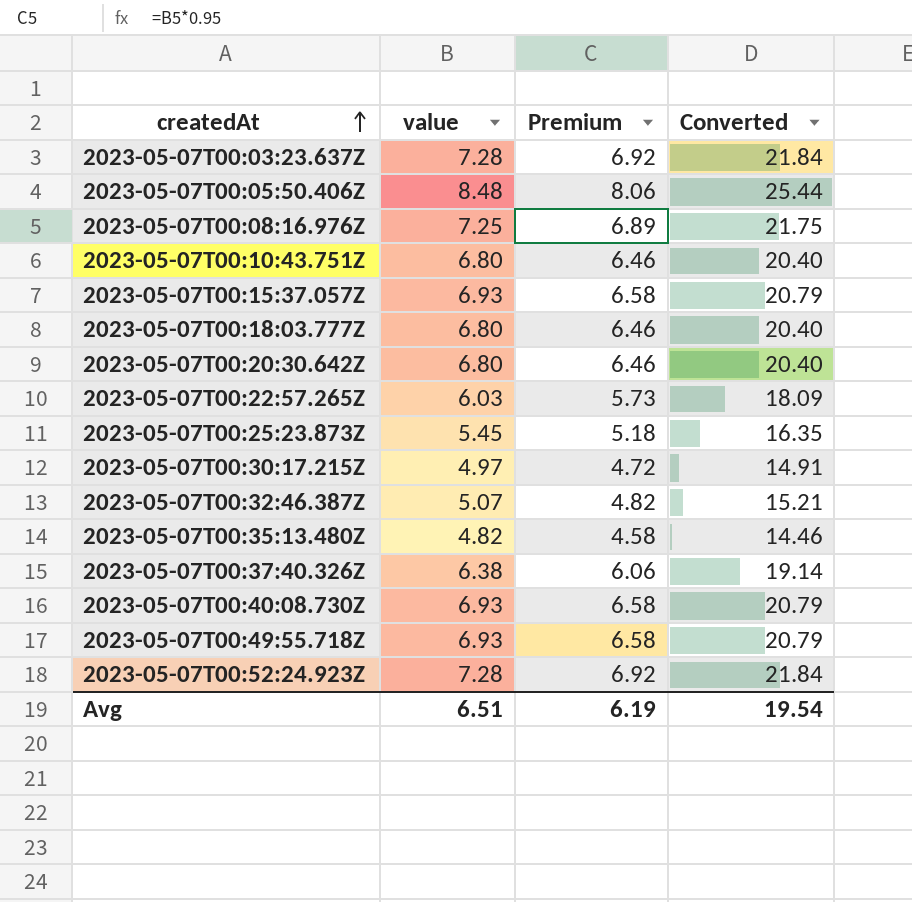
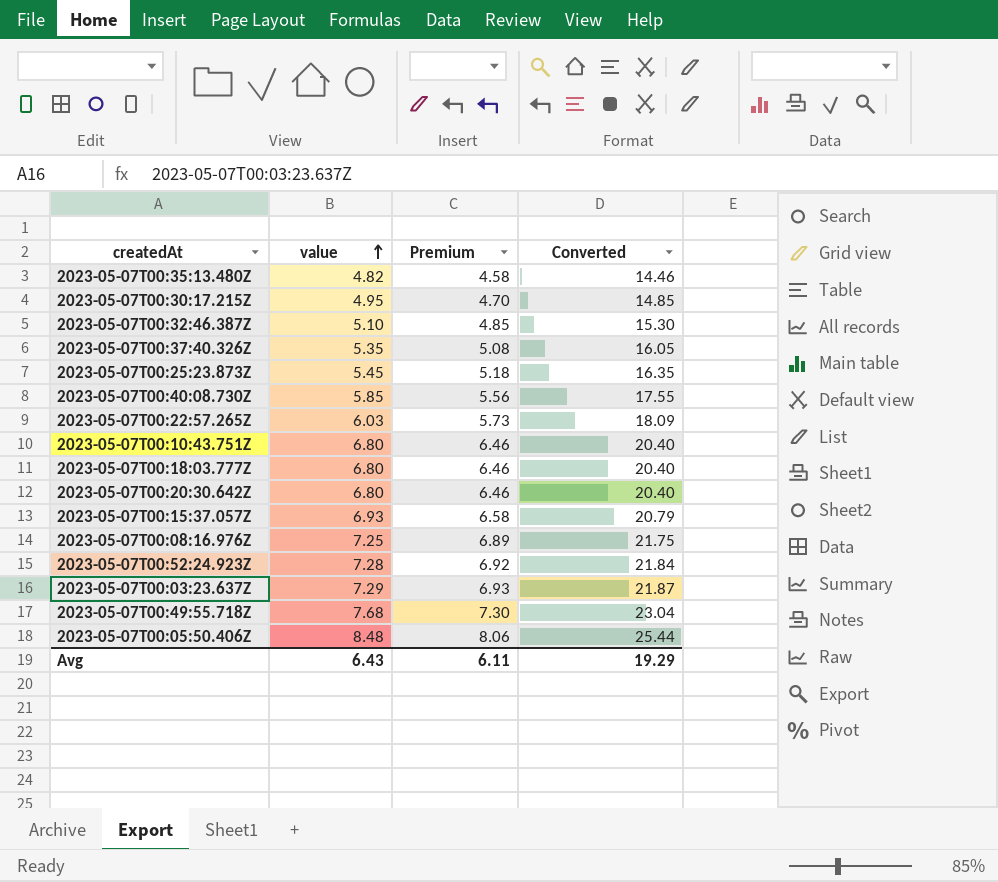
row order: createdAt ascending -> value ascending
2023-05-07T00:30:17.215Z | value: 4.97 -> 4.95
2023-05-07T00:30:17.215Z | Premium: 4.72 -> 4.70
2023-05-07T00:30:17.215Z | Converted: 14.91 -> 14.85
2023-05-07T00:32:46.387Z | value: 5.07 -> 5.10
2023-05-07T00:32:46.387Z | Premium: 4.82 -> 4.85
2023-05-07T00:32:46.387Z | Converted: 15.21 -> 15.30
2023-05-07T00:37:40.326Z | value: 6.38 -> 5.35
2023-05-07T00:37:40.326Z | Premium: 6.06 -> 5.08
2023-05-07T00:37:40.326Z | Converted: 19.14 -> 16.05
2023-05-07T00:40:08.730Z | value: 6.93 -> 5.85
2023-05-07T00:40:08.730Z | Premium: 6.58 -> 5.56
2023-05-07T00:40:08.730Z | Converted: 20.79 -> 17.55
2023-05-07T00:03:23.637Z | value: 7.28 -> 7.29
2023-05-07T00:03:23.637Z | Premium: 6.92 -> 6.93
2023-05-07T00:03:23.637Z | Converted: 21.84 -> 21.87
2023-05-07T00:49:55.718Z | value: 6.93 -> 7.68
2023-05-07T00:49:55.718Z | Premium: 6.58 -> 7.30
2023-05-07T00:49:55.718Z | Converted: 20.79 -> 23.04
Avg | value: 6.51 -> 6.43
Avg | Premium: 6.19 -> 6.11
Avg | Converted: 19.54 -> 19.29

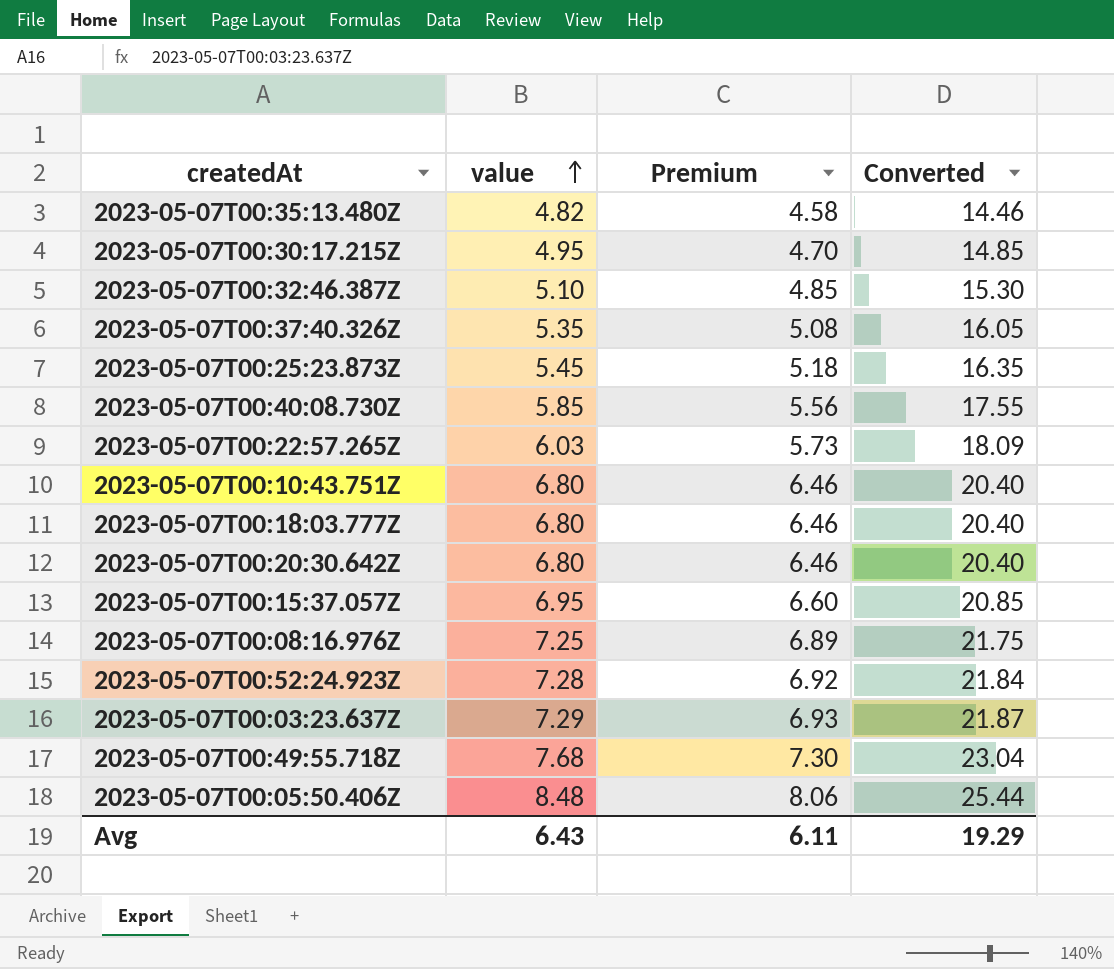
2023-05-07T00:15:37.057Z | value: 6.93 -> 6.95
2023-05-07T00:15:37.057Z | Premium: 6.58 -> 6.60
2023-05-07T00:15:37.057Z | Converted: 20.79 -> 20.85

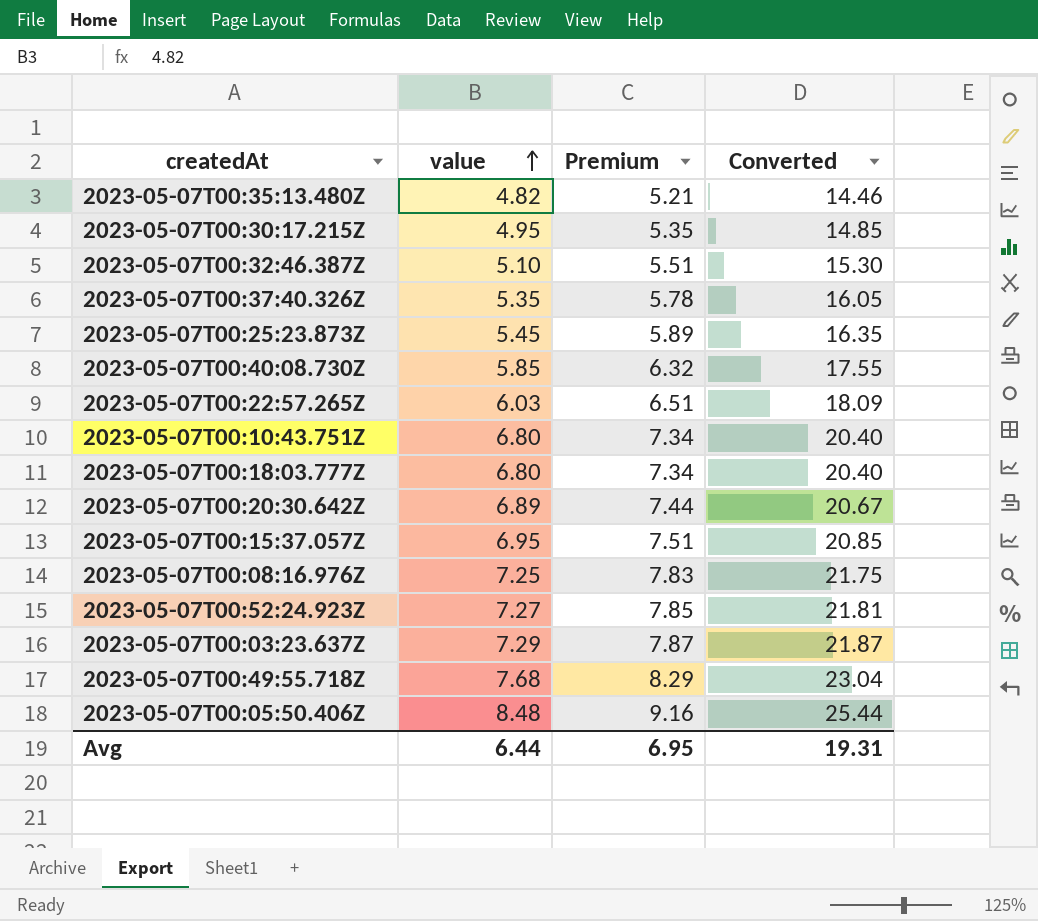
column Premium | formula: [value] * 0.95 -> [value] * 1.08
2023-05-07T00:20:30.642Z | value: 6.80 -> 6.89
2023-05-07T00:20:30.642Z | Converted: 20.40 -> 20.67
2023-05-07T00:52:24.923Z | value: 7.28 -> 7.27
2023-05-07T00:52:24.923Z | Converted: 21.84 -> 21.81
Avg | value: 6.43 -> 6.44
Avg | Premium: 6.11 -> 6.95
Avg | Converted: 19.29 -> 19.31

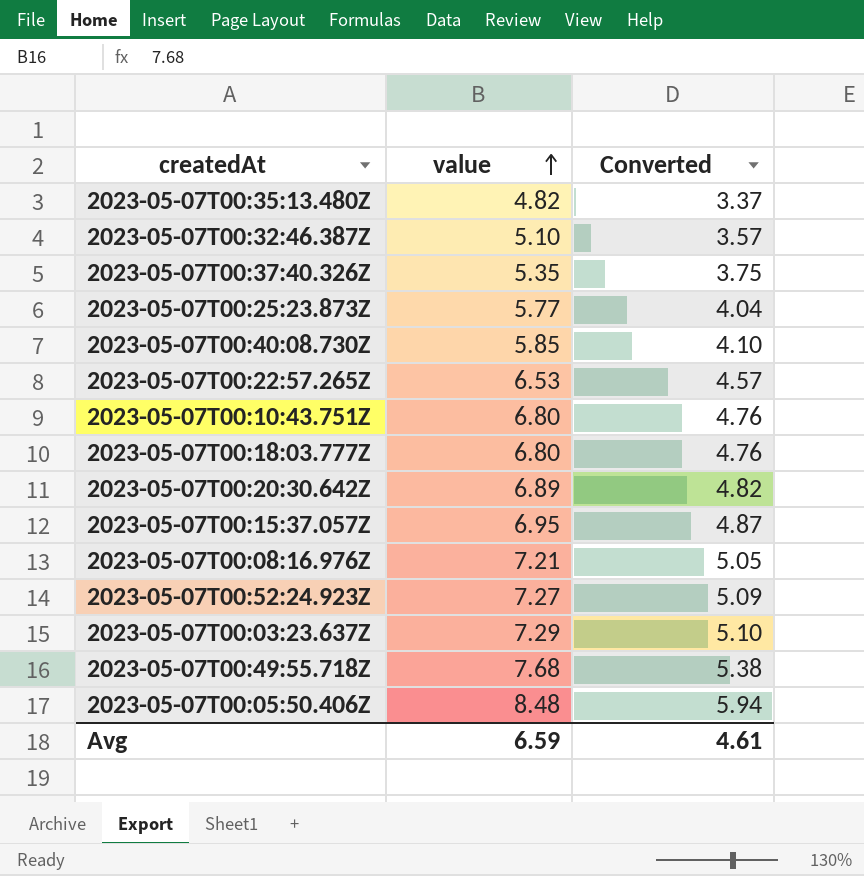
column Premium | formula: [value] * 1.08 -> none
column Converted | formula: [value] * 3 -> [value] * 0.7
row 2023-05-07T00:30:17.215Z: 4.95 | 5.35 | 14.85 -> none
2023-05-07T00:25:23.873Z | value: 5.45 -> 5.77
2023-05-07T00:22:57.265Z | value: 6.03 -> 6.53
2023-05-07T00:08:16.976Z | value: 7.25 -> 7.21
Avg | value: 6.44 -> 6.59
Avg | Converted: 19.31 -> 4.61

